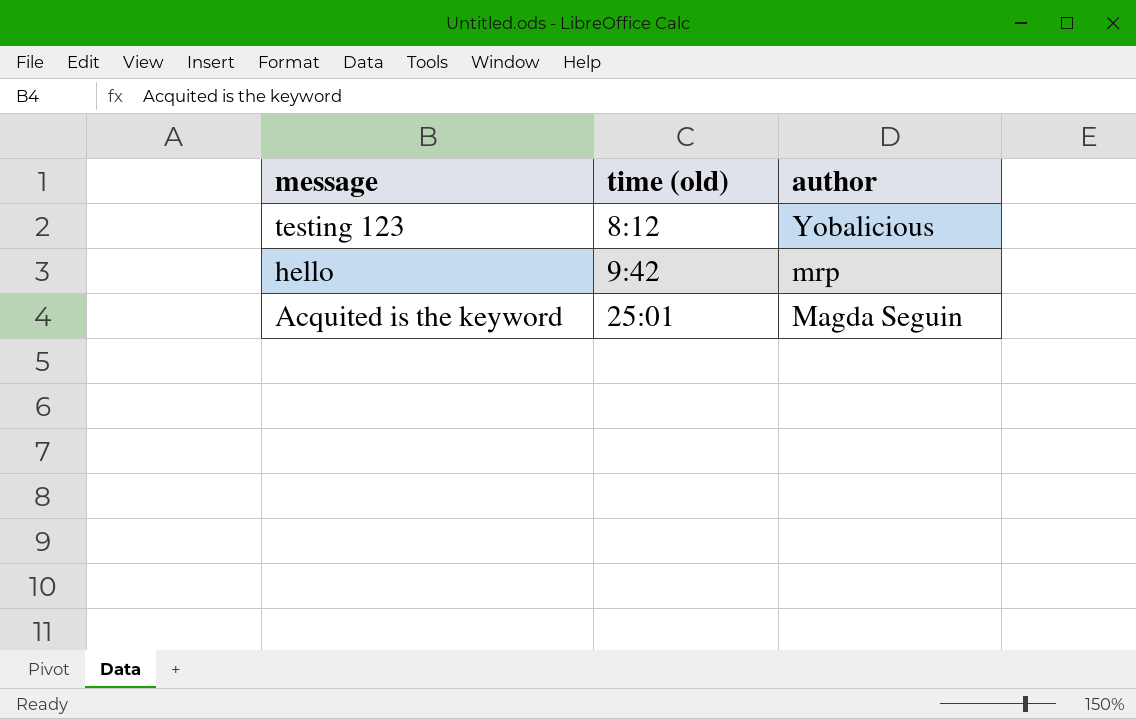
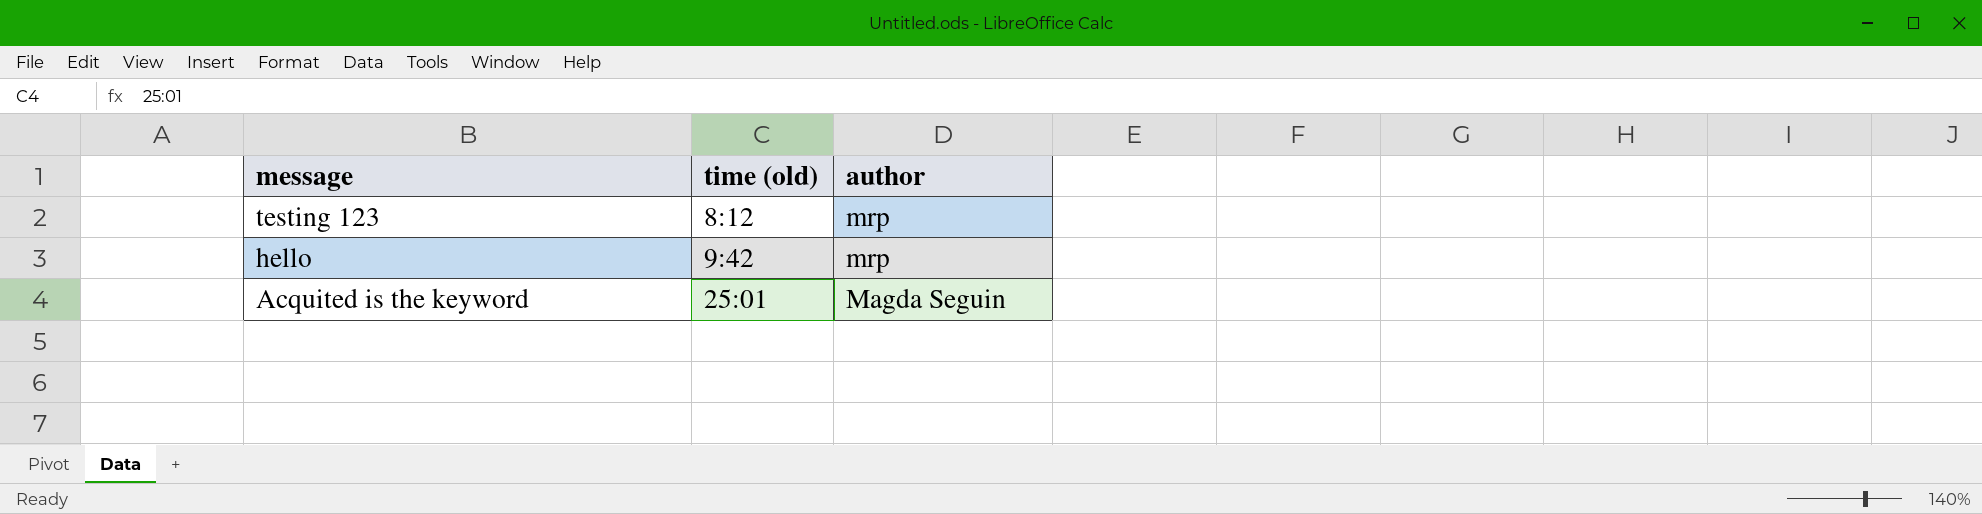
testing 123 | author: Yobalicious -> mrp

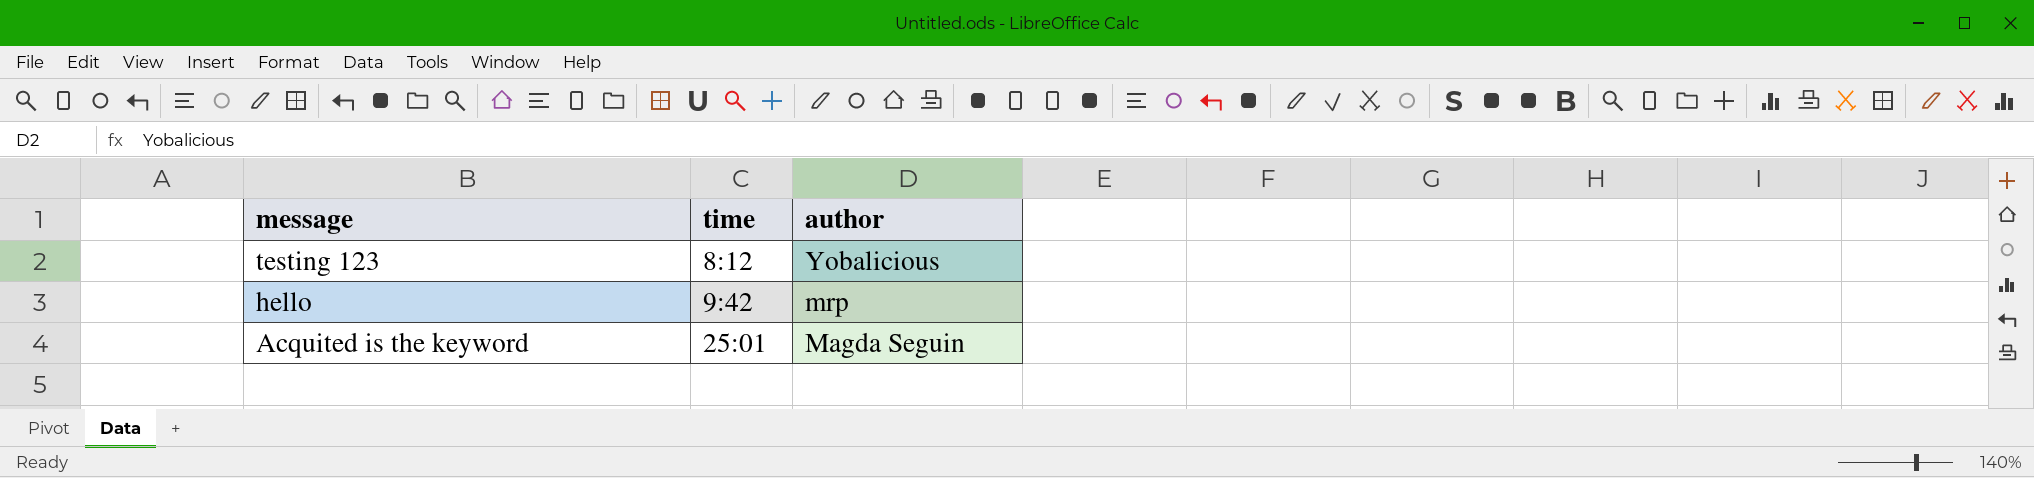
column name: time (old) -> time
testing 123 | author: mrp -> Yobalicious

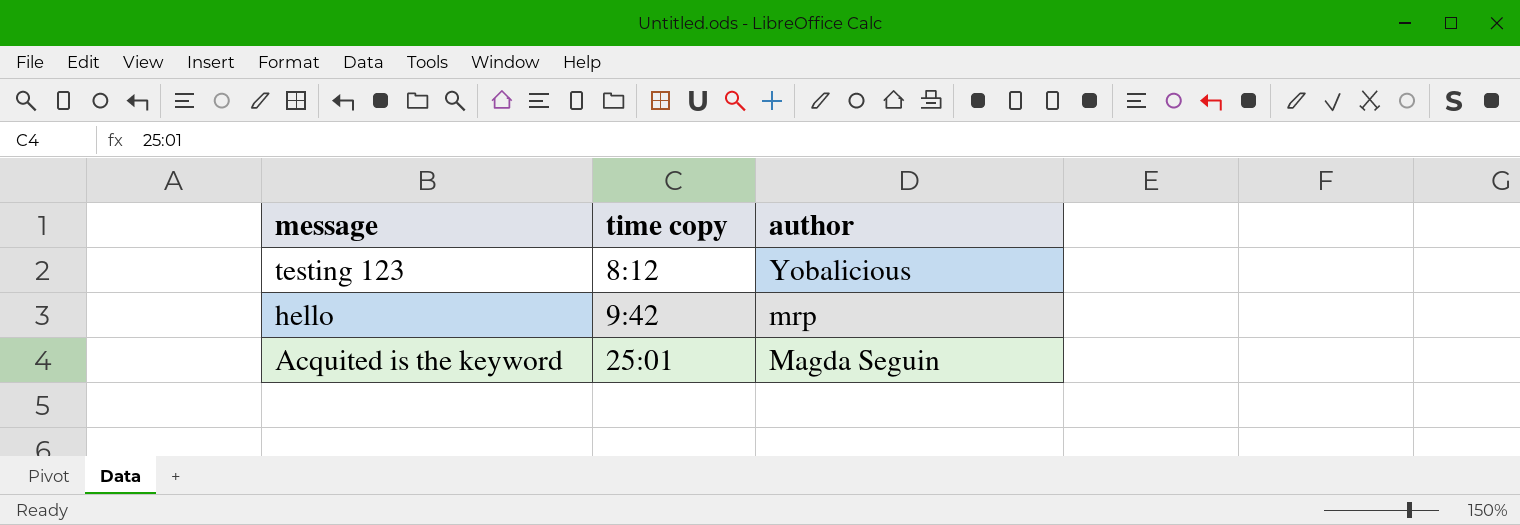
column name: time -> time copy

